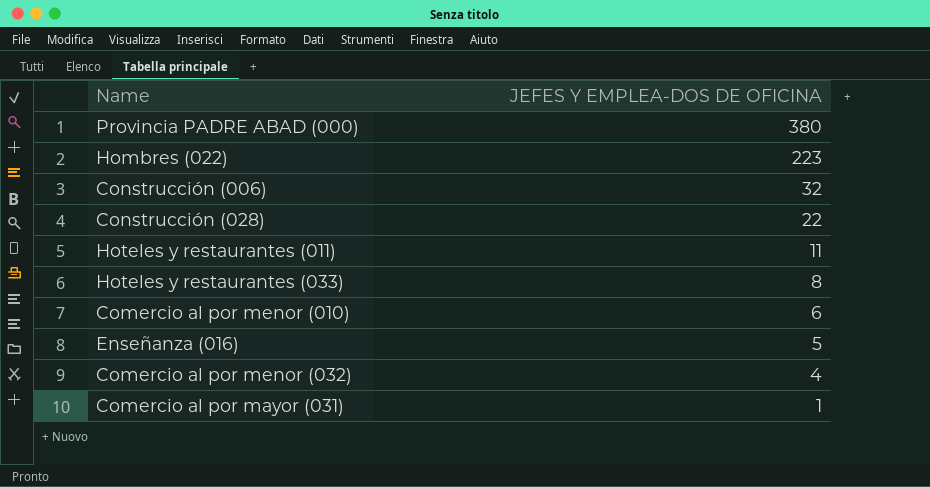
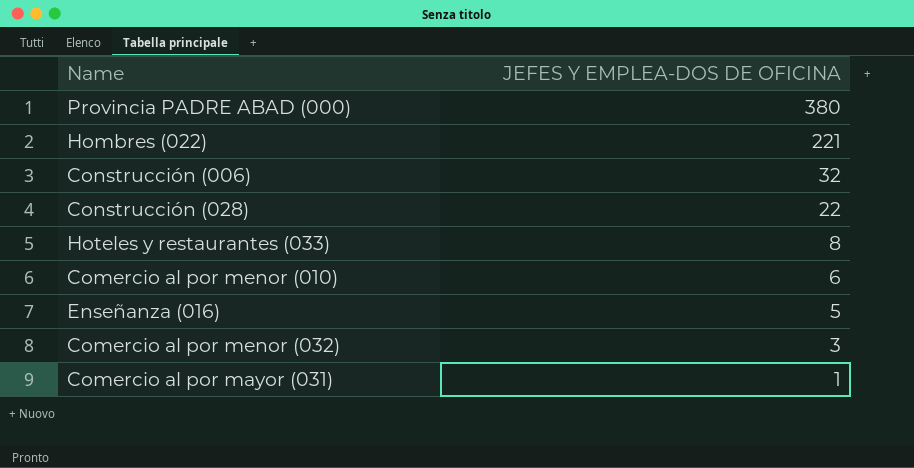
row Hoteles y restaurantes (011): 11 -> none
Hombres (022) | JEFES Y EMPLEA-DOS DE OFICINA: 223 -> 221
Comercio al por menor (032) | JEFES Y EMPLEA-DOS DE OFICINA: 4 -> 3

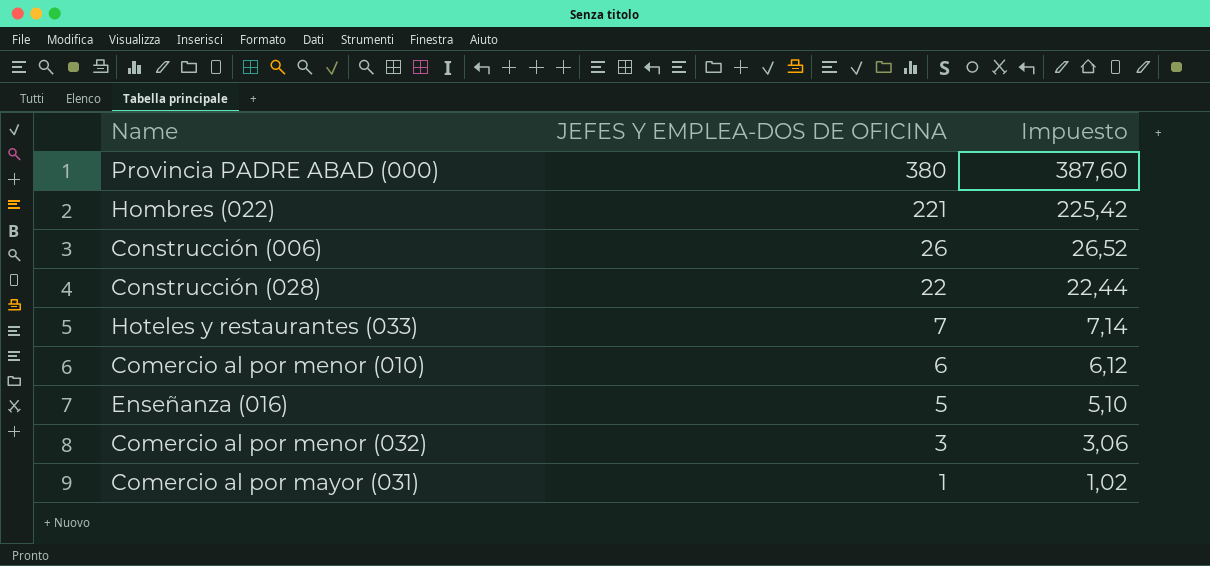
column Impuesto | formula: none -> [JEFES Y EMPLEA-DOS DE OFICINA] * 1,02
Construcción (006) | JEFES Y EMPLEA-DOS DE OFICINA: 32 -> 26
Hoteles y restaurantes (033) | JEFES Y EMPLEA-DOS DE OFICINA: 8 -> 7

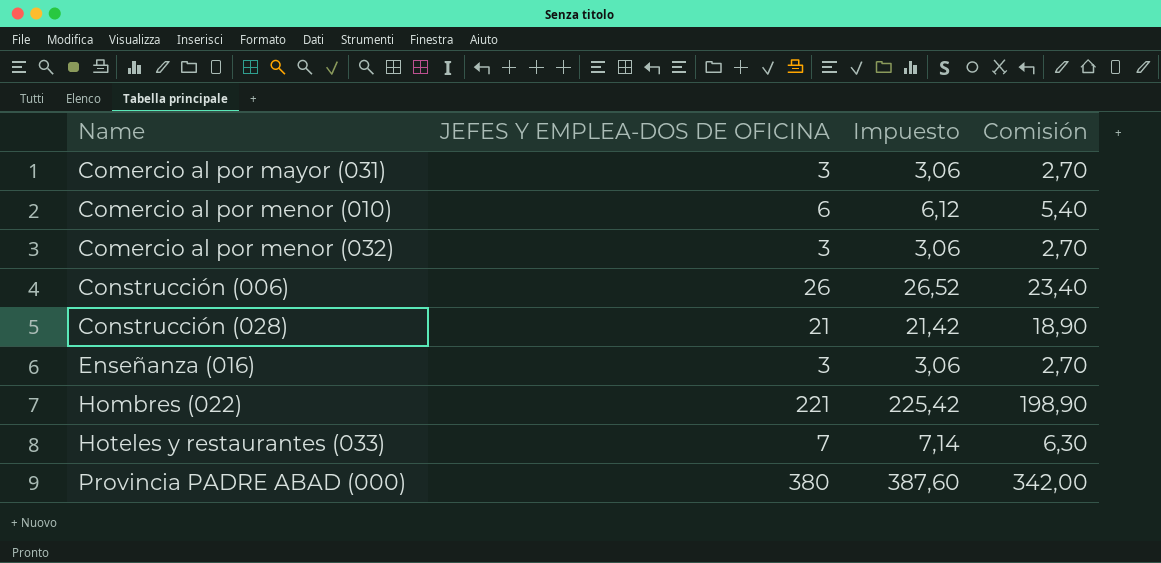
row order: JEFES Y EMPLEA-DOS DE OFICINA descending -> Name ascending
column Comisión | formula: none -> [JEFES Y EMPLEA-DOS DE OFICINA] * 0,9
Comercio al por mayor (031) | JEFES Y EMPLEA-DOS DE OFICINA: 1 -> 3
Comercio al por mayor (031) | Impuesto: 1,02 -> 3,06
Construcción (028) | JEFES Y EMPLEA-DOS DE OFICINA: 22 -> 21
Construcción (028) | Impuesto: 22,44 -> 21,42
Enseñanza (016) | JEFES Y EMPLEA-DOS DE OFICINA: 5 -> 3
Enseñanza (016) | Impuesto: 5,10 -> 3,06

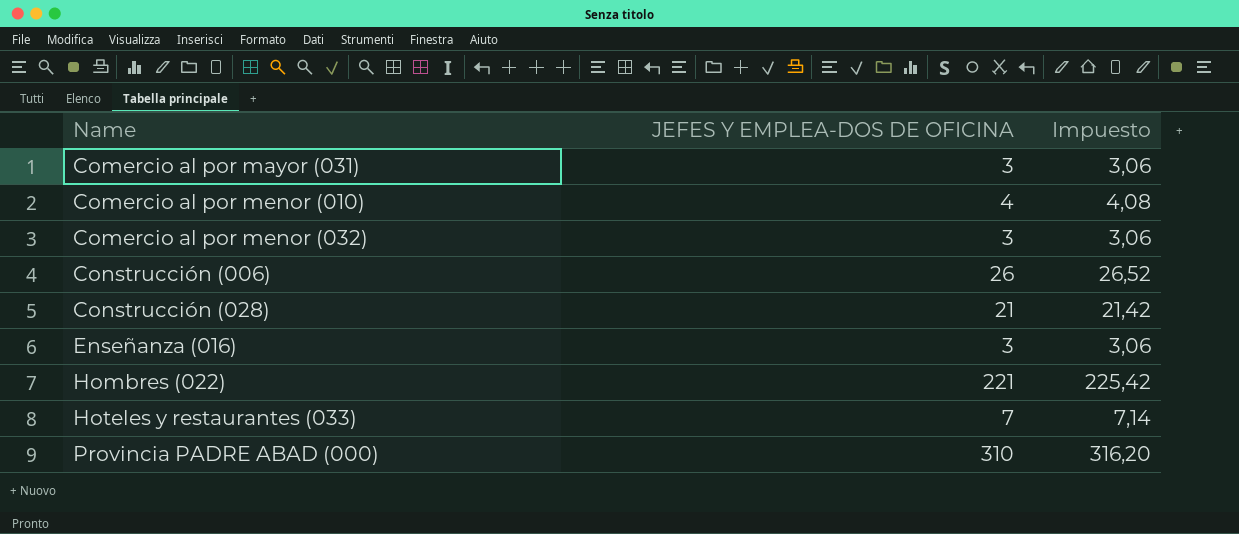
column Comisión | formula: [JEFES Y EMPLEA-DOS DE OFICINA] * 0,9 -> none
Comercio al por menor (010) | JEFES Y EMPLEA-DOS DE OFICINA: 6 -> 4
Comercio al por menor (010) | Impuesto: 6,12 -> 4,08
Provincia PADRE ABAD (000) | JEFES Y EMPLEA-DOS DE OFICINA: 380 -> 310
Provincia PADRE ABAD (000) | Impuesto: 387,60 -> 316,20

